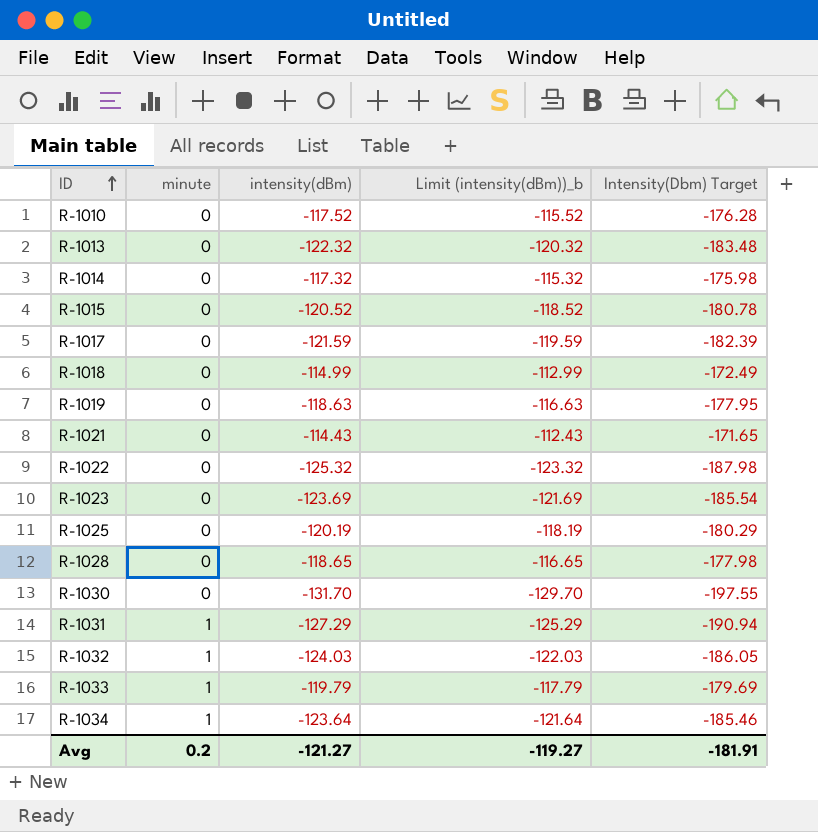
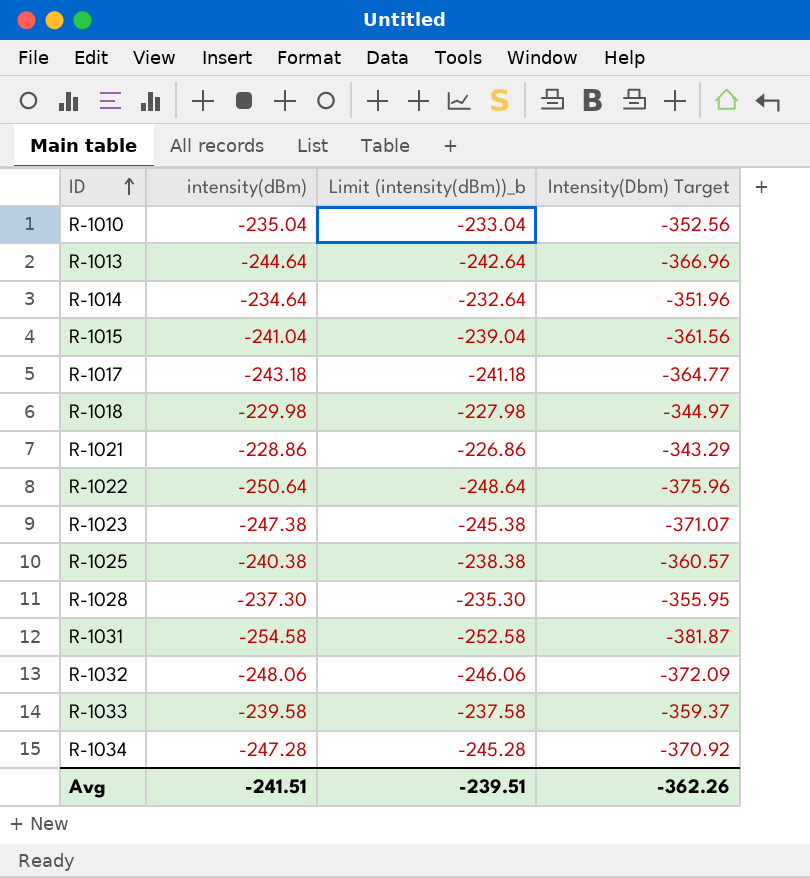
column minute | position: 2 -> none
row R-1019: 0 | -118.63 | -116.63 | -177.95 -> none
row R-1030: 0 | -131.70 | -129.70 | -197.55 -> none
R-1010 | intensity(dBm): -117.52 -> -235.04
R-1010 | Limit (intensity(dBm))_b: -115.52 -> -233.04
R-1010 | Intensity(Dbm) Target: -176.28 -> -352.56
R-1013 | intensity(dBm): -122.32 -> -244.64
R-1013 | Limit (intensity(dBm))_b: -120.32 -> -242.64
R-1013 | Intensity(Dbm) Target: -183.48 -> -366.96
R-1014 | intensity(dBm): -117.32 -> -234.64
R-1014 | Limit (intensity(dBm))_b: -115.32 -> -232.64
R-1014 | Intensity(Dbm) Target: -175.98 -> -351.96
R-1015 | intensity(dBm): -120.52 -> -241.04
R-1015 | Limit (intensity(dBm))_b: -118.52 -> -239.04
R-1015 | Intensity(Dbm) Target: -180.78 -> -361.56
R-1017 | intensity(dBm): -121.59 -> -243.18
R-1017 | Limit (intensity(dBm))_b: -119.59 -> -241.18
R-1017 | Intensity(Dbm) Target: -182.39 -> -364.77
R-1018 | intensity(dBm): -114.99 -> -229.98
R-1018 | Limit (intensity(dBm))_b: -112.99 -> -227.98
R-1018 | Intensity(Dbm) Target: -172.49 -> -344.97
R-1021 | intensity(dBm): -114.43 -> -228.86
R-1021 | Limit (intensity(dBm))_b: -112.43 -> -226.86
R-1021 | Intensity(Dbm) Target: -171.65 -> -343.29
R-1022 | intensity(dBm): -125.32 -> -250.64
R-1022 | Limit (intensity(dBm))_b: -123.32 -> -248.64
R-1022 | Intensity(Dbm) Target: -187.98 -> -375.96
R-1023 | intensity(dBm): -123.69 -> -247.38
R-1023 | Limit (intensity(dBm))_b: -121.69 -> -245.38
R-1023 | Intensity(Dbm) Target: -185.54 -> -371.07
R-1025 | intensity(dBm): -120.19 -> -240.38
R-1025 | Limit (intensity(dBm))_b: -118.19 -> -238.38
R-1025 | Intensity(Dbm) Target: -180.29 -> -360.57
R-1028 | intensity(dBm): -118.65 -> -237.30
R-1028 | Limit (intensity(dBm))_b: -116.65 -> -235.30
R-1028 | Intensity(Dbm) Target: -177.98 -> -355.95
R-1031 | intensity(dBm): -127.29 -> -254.58
R-1031 | Limit (intensity(dBm))_b: -125.29 -> -252.58
R-1031 | Intensity(Dbm) Target: -190.94 -> -381.87
R-1032 | intensity(dBm): -124.03 -> -248.06
R-1032 | Limit (intensity(dBm))_b: -122.03 -> -246.06
R-1032 | Intensity(Dbm) Target: -186.05 -> -372.09
R-1033 | intensity(dBm): -119.79 -> -239.58
R-1033 | Limit (intensity(dBm))_b: -117.79 -> -237.58
R-1033 | Intensity(Dbm) Target: -179.69 -> -359.37
R-1034 | intensity(dBm): -123.64 -> -247.28
R-1034 | Limit (intensity(dBm))_b: -121.64 -> -245.28
R-1034 | Intensity(Dbm) Target: -185.46 -> -370.92
Avg | intensity(dBm): -121.27 -> -241.51
Avg | Limit (intensity(dBm))_b: -119.27 -> -239.51
Avg | Intensity(Dbm) Target: -181.91 -> -362.26

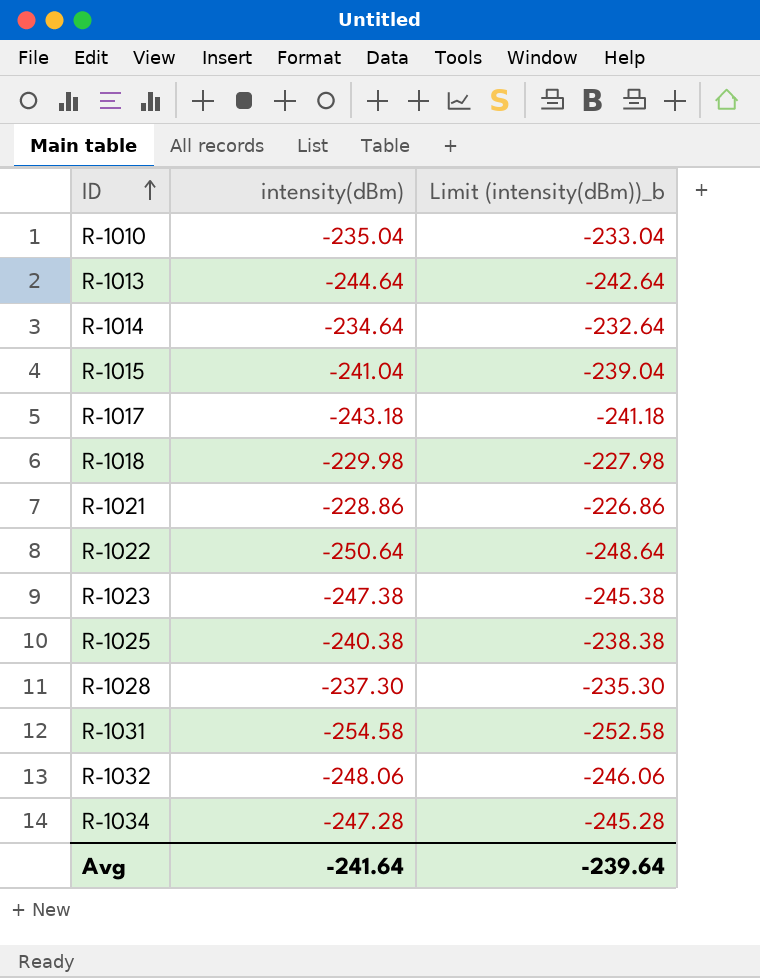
column Intensity(Dbm) Target | formula: [intensity(dBm)] * 1.5 -> none
row R-1033: -239.58 | -237.58 | -359.37 -> none
Avg | intensity(dBm): -241.51 -> -241.64
Avg | Limit (intensity(dBm))_b: -239.51 -> -239.64

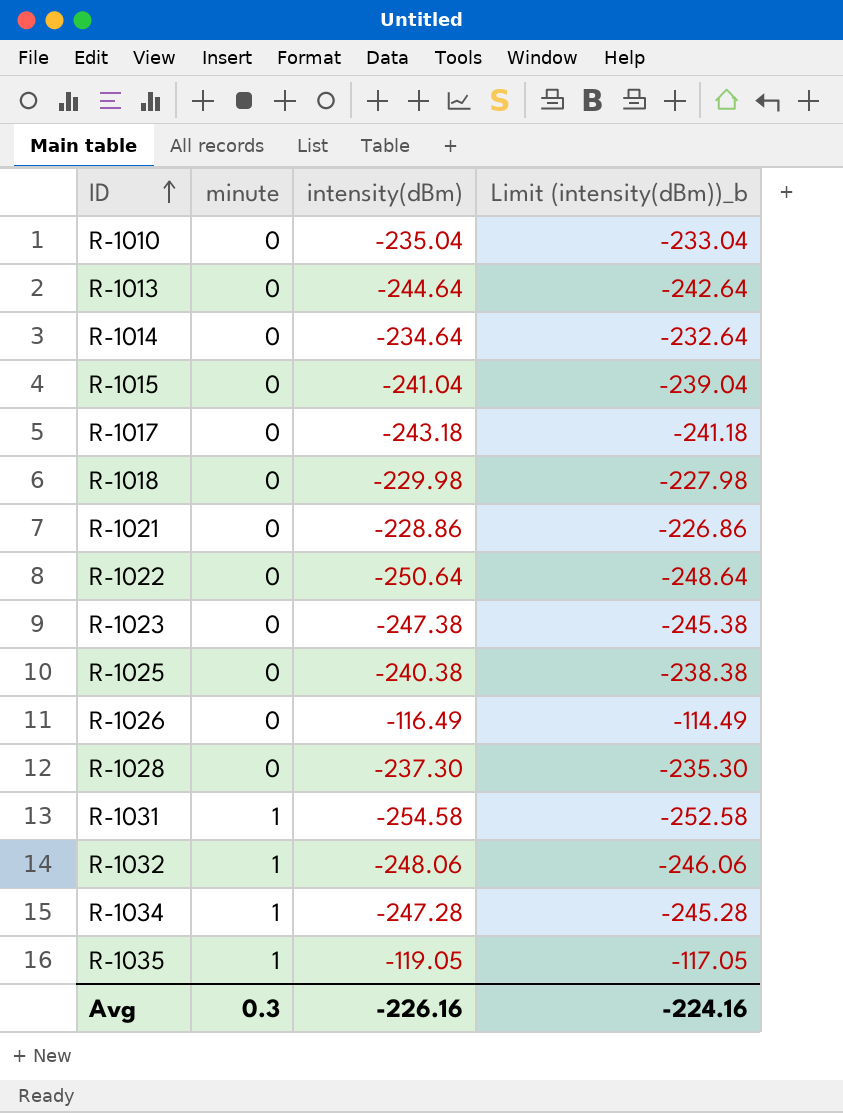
column minute | position: none -> 2
row R-1026: none -> 0 | -116.49 | -114.49
row R-1035: none -> 1 | -119.05 | -117.05
Avg | intensity(dBm): -241.64 -> -226.16
Avg | Limit (intensity(dBm))_b: -239.64 -> -224.16

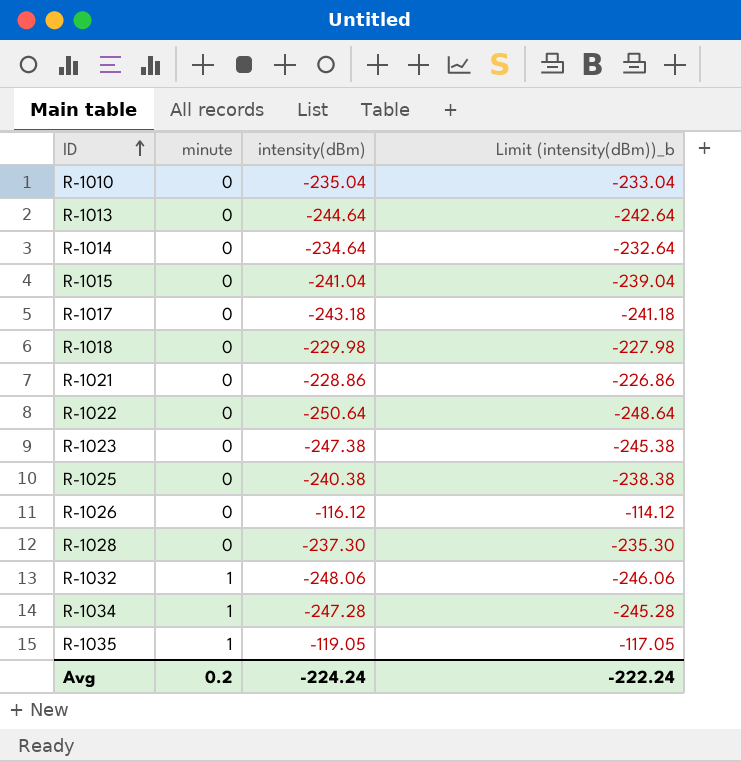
row R-1031: 1 | -254.58 | -252.58 -> none
R-1026 | intensity(dBm): -116.49 -> -116.12
R-1026 | Limit (intensity(dBm))_b: -114.49 -> -114.12
Avg | minute: 0.3 -> 0.2
Avg | intensity(dBm): -226.16 -> -224.24
Avg | Limit (intensity(dBm))_b: -224.16 -> -222.24

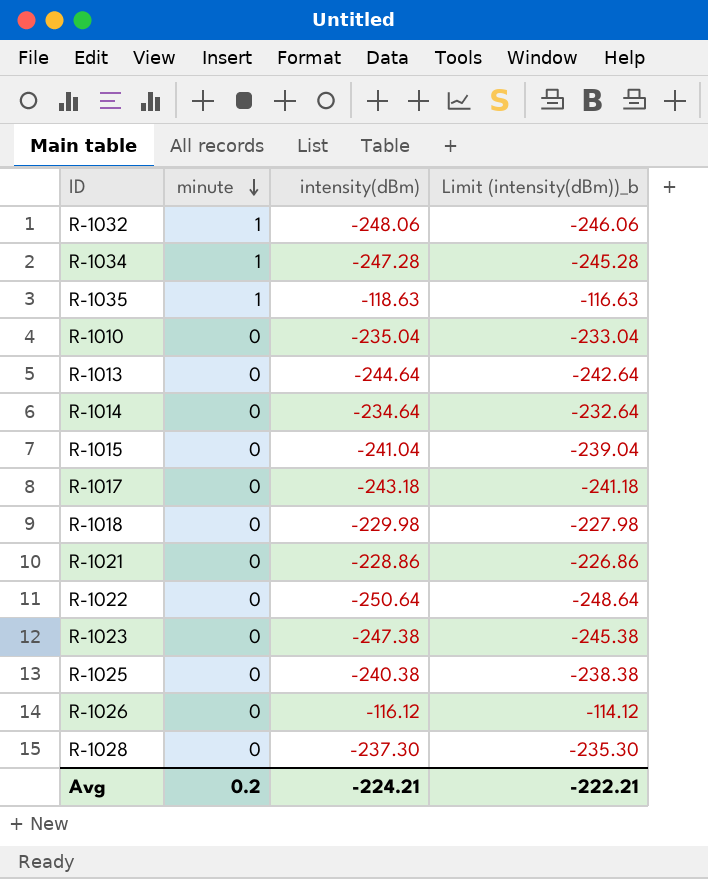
row order: ID ascending -> minute descending
R-1035 | intensity(dBm): -119.05 -> -118.63
R-1035 | Limit (intensity(dBm))_b: -117.05 -> -116.63
Avg | intensity(dBm): -224.24 -> -224.21
Avg | Limit (intensity(dBm))_b: -222.24 -> -222.21

